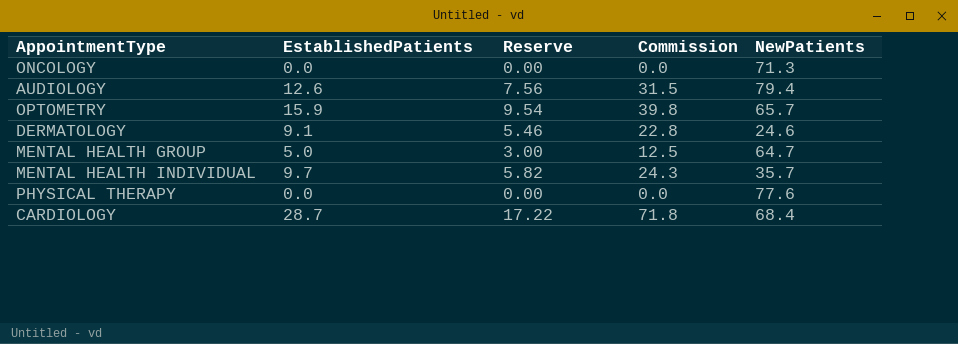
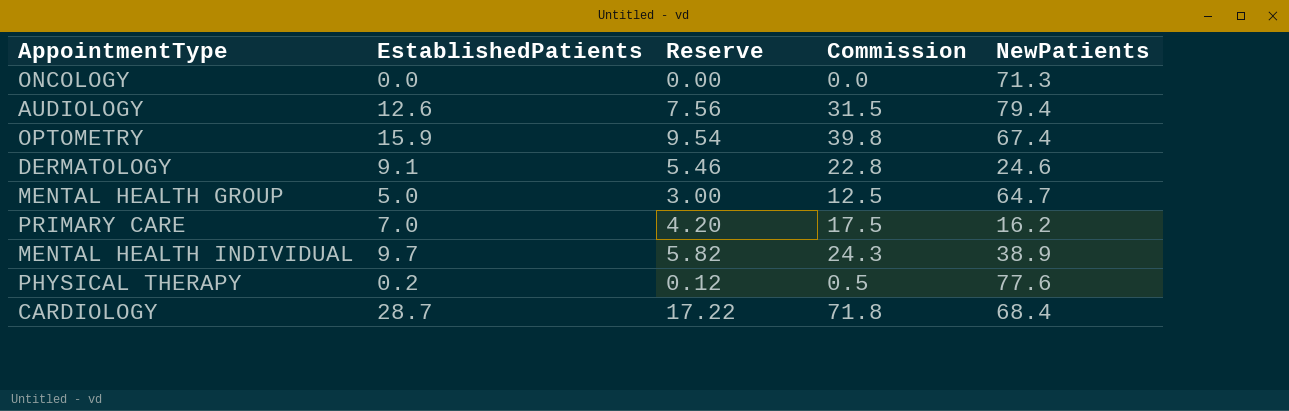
OPTOMETRY | NewPatients: 65.7 -> 67.4
row PRIMARY CARE: none -> 7.0 | 4.20 | 17.5 | 16.2
MENTAL HEALTH INDIVIDUAL | NewPatients: 35.7 -> 38.9
PHYSICAL THERAPY | EstablishedPatients: 0.0 -> 0.2
PHYSICAL THERAPY | Reserve: 0.00 -> 0.12
PHYSICAL THERAPY | Commission: 0.0 -> 0.5

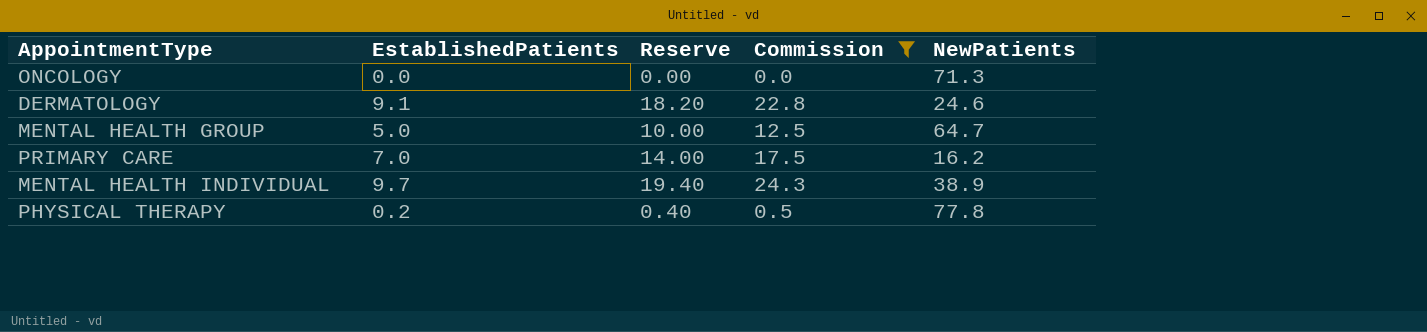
filter: none -> Commission <= 24.3
column Reserve | formula: [EstablishedPatients] * 0.6 -> [EstablishedPatients] * 2
PHYSICAL THERAPY | NewPatients: 77.6 -> 77.8

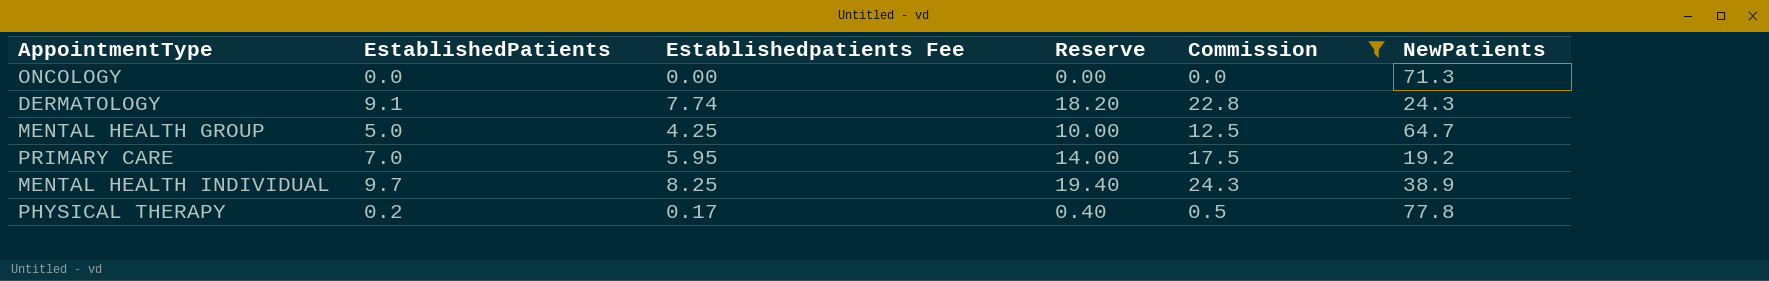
column Establishedpatients Fee | formula: none -> [EstablishedPatients] * 0.85
DERMATOLOGY | NewPatients: 24.6 -> 24.3
PRIMARY CARE | NewPatients: 16.2 -> 19.2

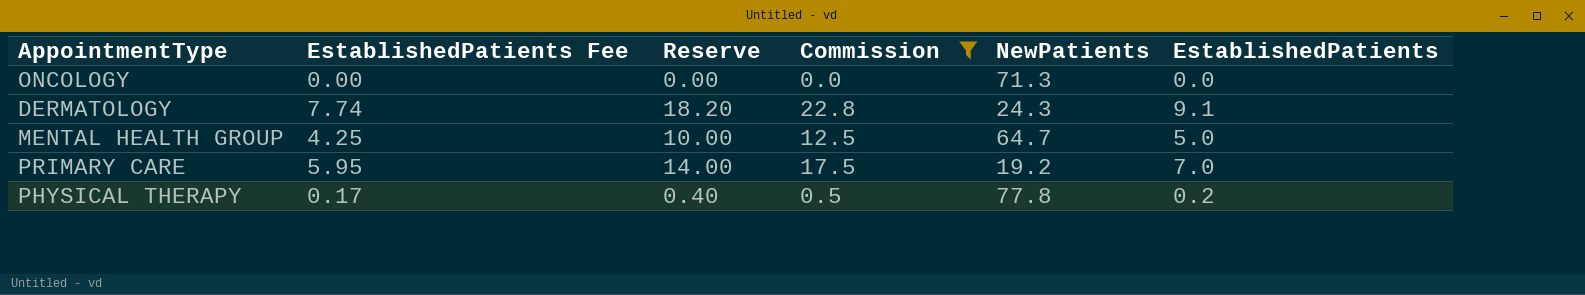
column name: Establishedpatients Fee -> EstablishedPatients Fee
column EstablishedPatients | position: 2 -> 6
row MENTAL HEALTH INDIVIDUAL: 9.7 | 8.25 | 19.40 | 24.3 | 38.9 -> none

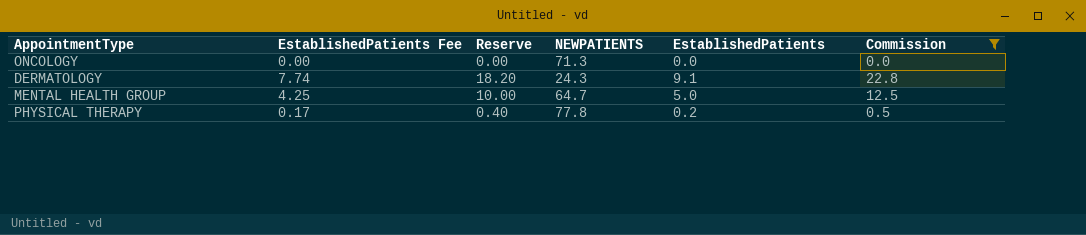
column name: NewPatients -> NEWPATIENTS
column Commission | position: 4 -> 6
row PRIMARY CARE: 5.95 | 14.00 | 17.5 | 19.2 | 7.0 -> none

